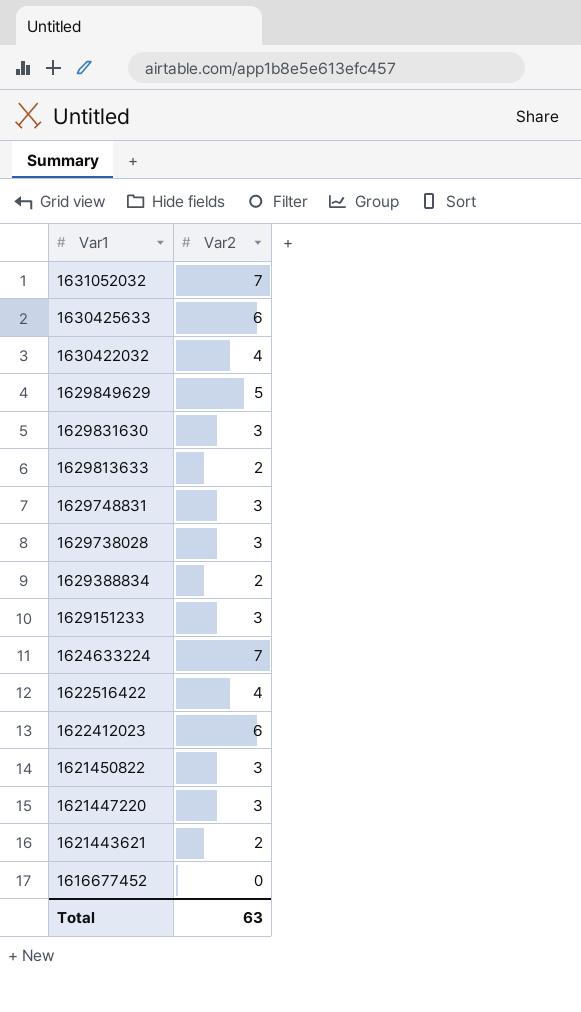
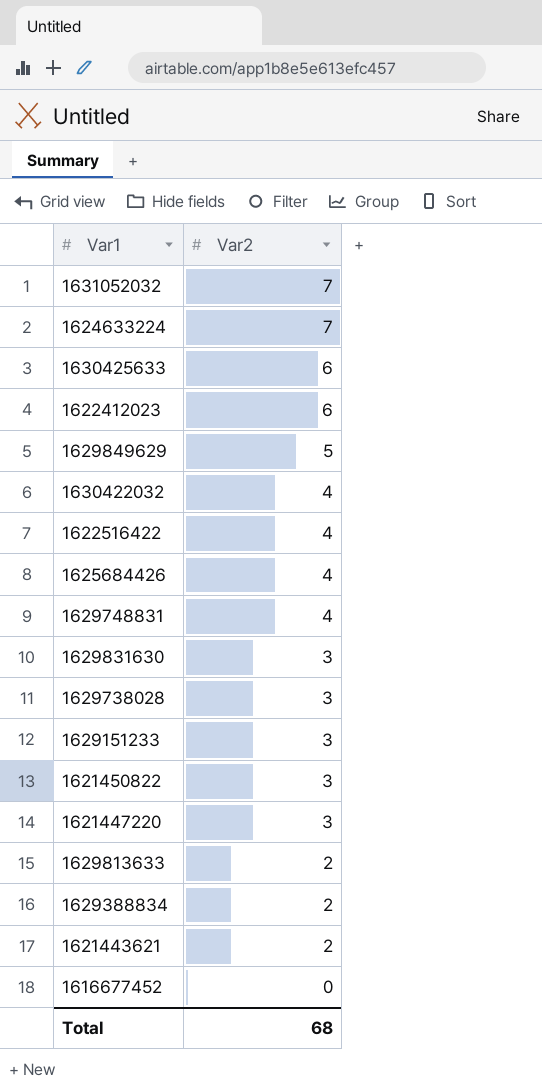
row order: Var1 descending -> Var2 descending
row 1625684426: none -> 4
1629748831 | Var2: 3 -> 4
Total | Var2: 63 -> 68

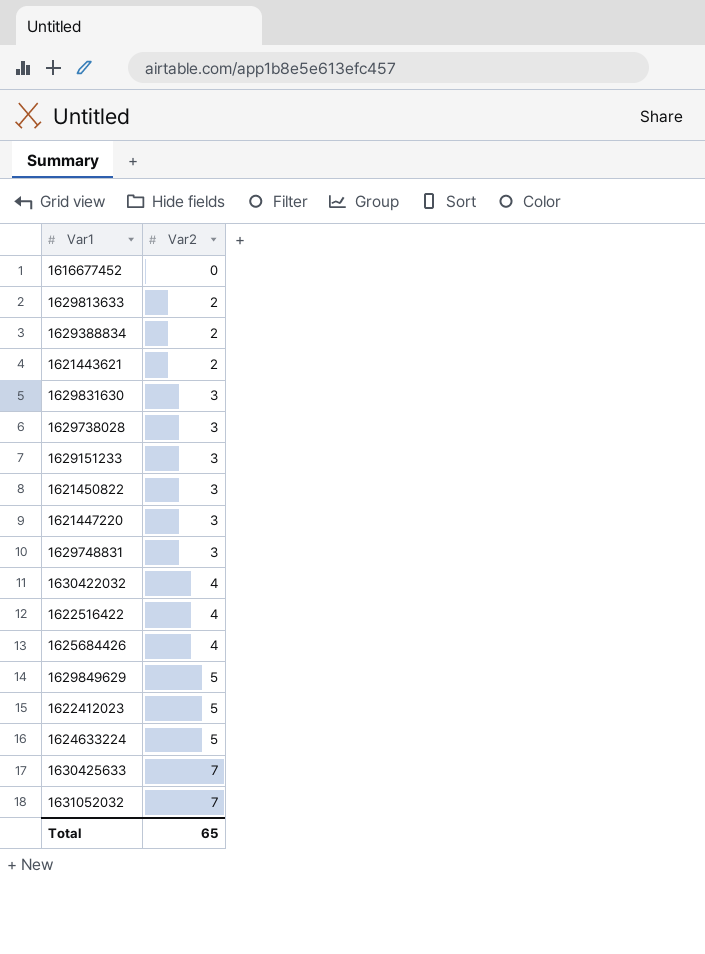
row order: Var2 descending -> Var2 ascending
1629748831 | Var2: 4 -> 3
1622412023 | Var2: 6 -> 5
1624633224 | Var2: 7 -> 5
1630425633 | Var2: 6 -> 7
Total | Var2: 68 -> 65

